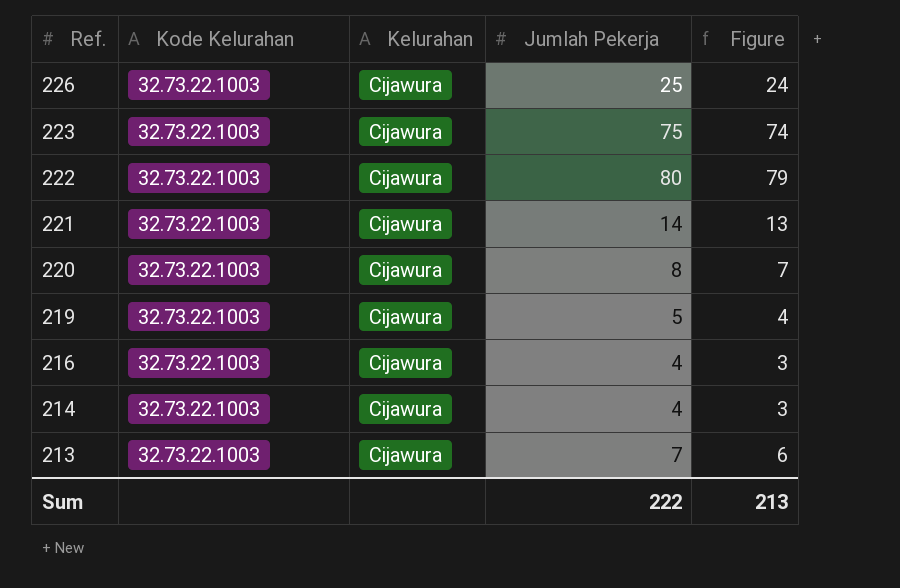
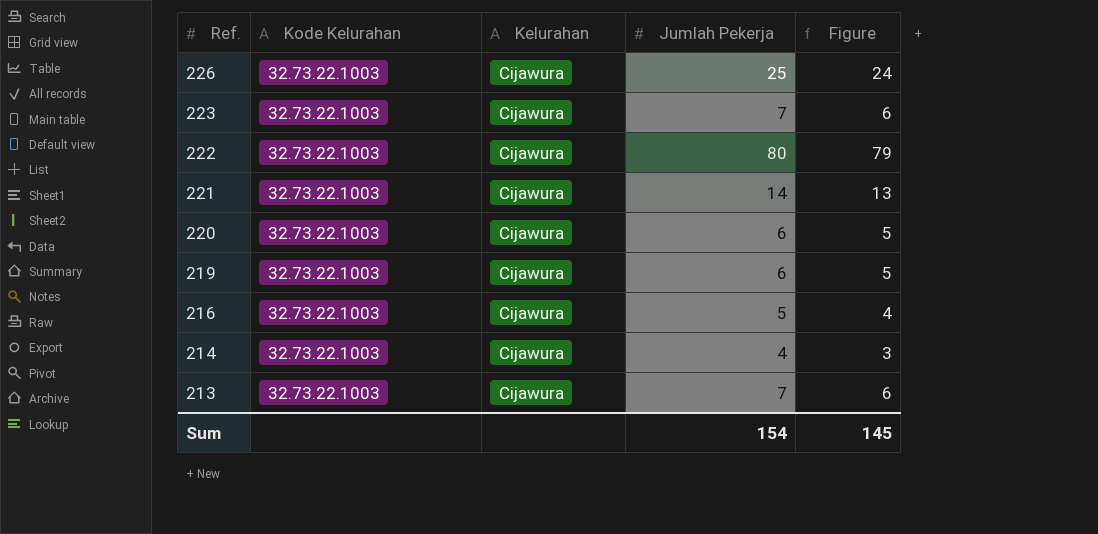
223 | Jumlah Pekerja: 75 -> 7
223 | Figure: 74 -> 6
220 | Jumlah Pekerja: 8 -> 6
220 | Figure: 7 -> 5
219 | Jumlah Pekerja: 5 -> 6
219 | Figure: 4 -> 5
216 | Jumlah Pekerja: 4 -> 5
216 | Figure: 3 -> 4
Sum | Jumlah Pekerja: 222 -> 154
Sum | Figure: 213 -> 145

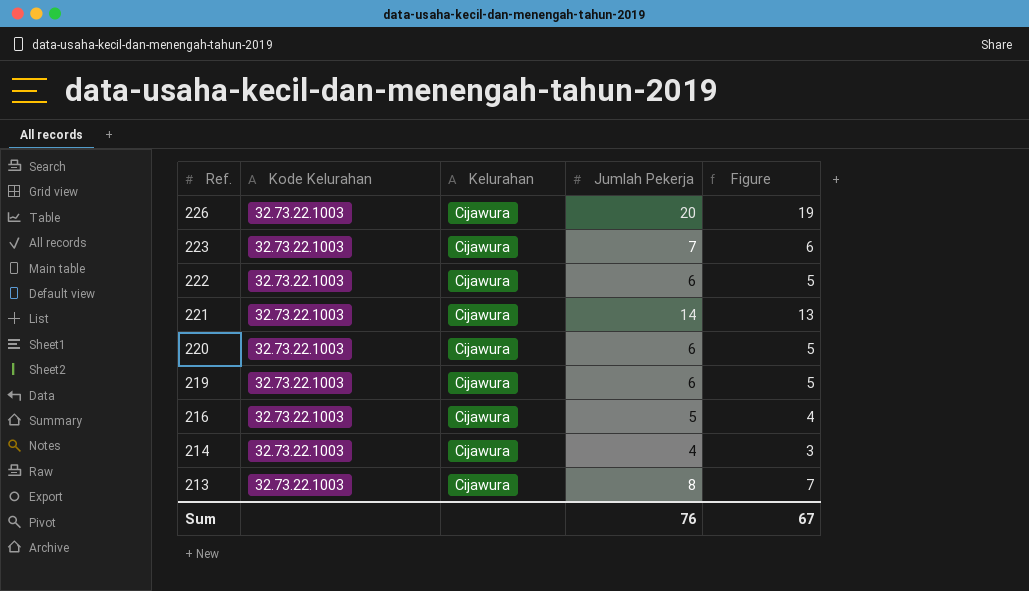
226 | Jumlah Pekerja: 25 -> 20
226 | Figure: 24 -> 19
222 | Jumlah Pekerja: 80 -> 6
222 | Figure: 79 -> 5
213 | Jumlah Pekerja: 7 -> 8
213 | Figure: 6 -> 7
Sum | Jumlah Pekerja: 154 -> 76
Sum | Figure: 145 -> 67

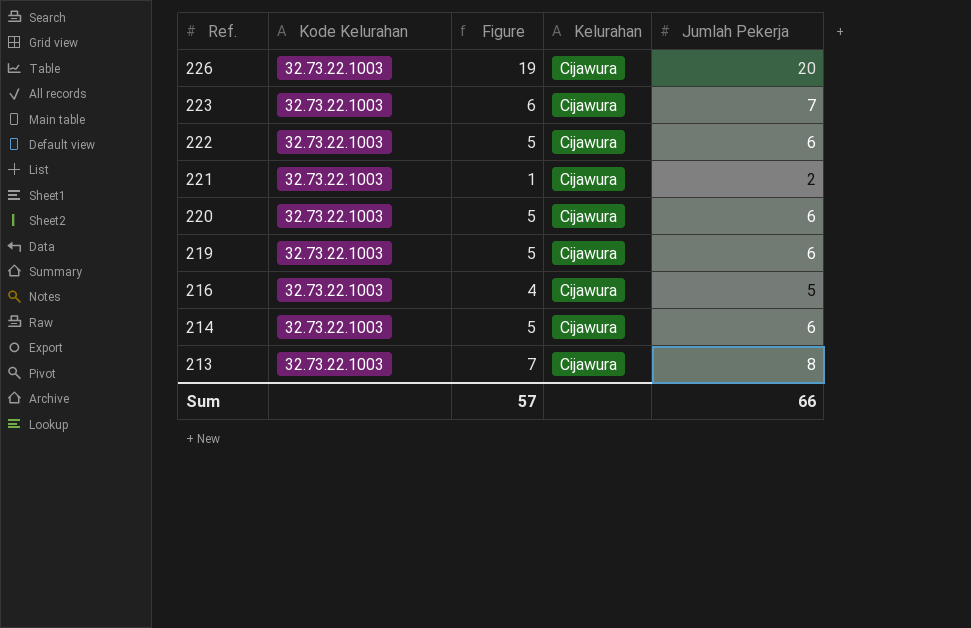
column Figure | position: 5 -> 3
221 | Figure: 13 -> 1
221 | Jumlah Pekerja: 14 -> 2
214 | Figure: 3 -> 5
214 | Jumlah Pekerja: 4 -> 6
Sum | Figure: 67 -> 57
Sum | Jumlah Pekerja: 76 -> 66

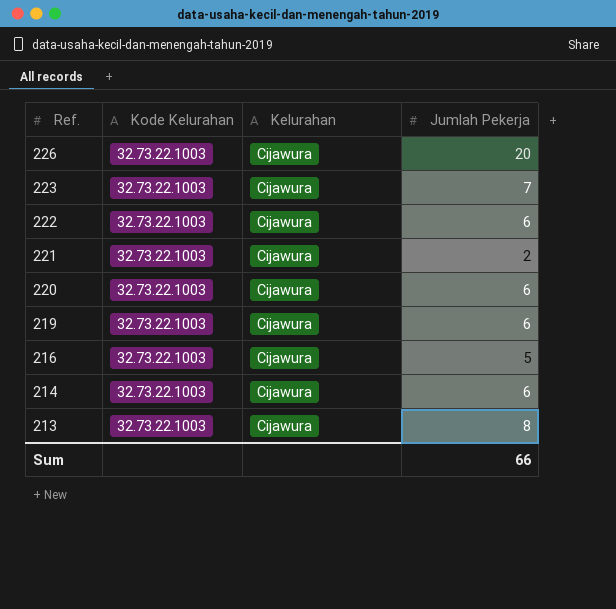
column Figure | formula: [Jumlah Pekerja] - 1 -> none

